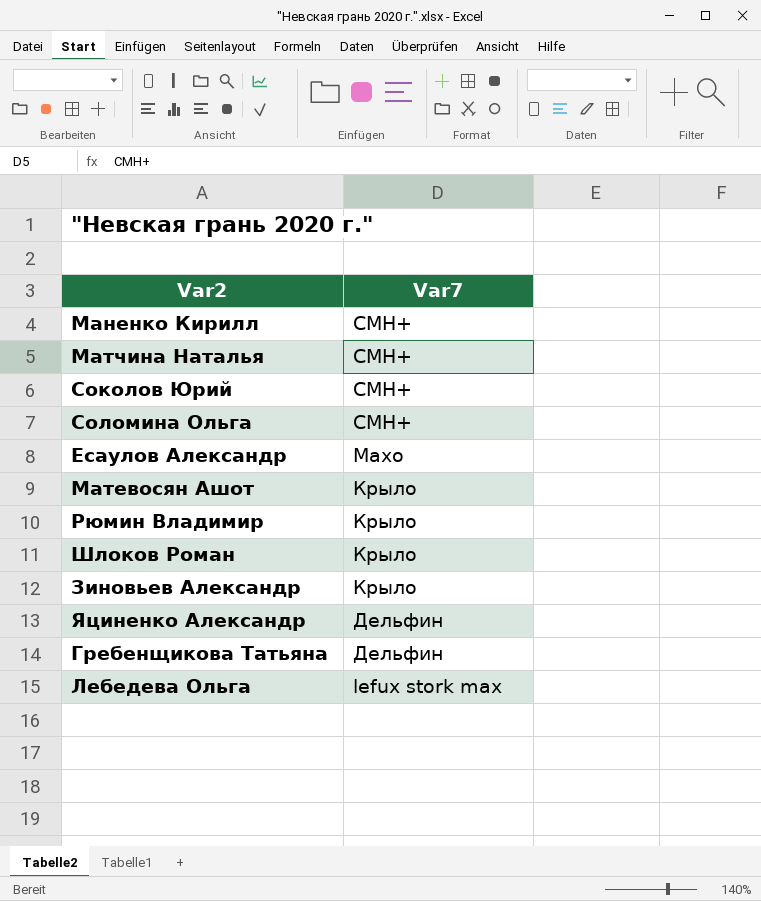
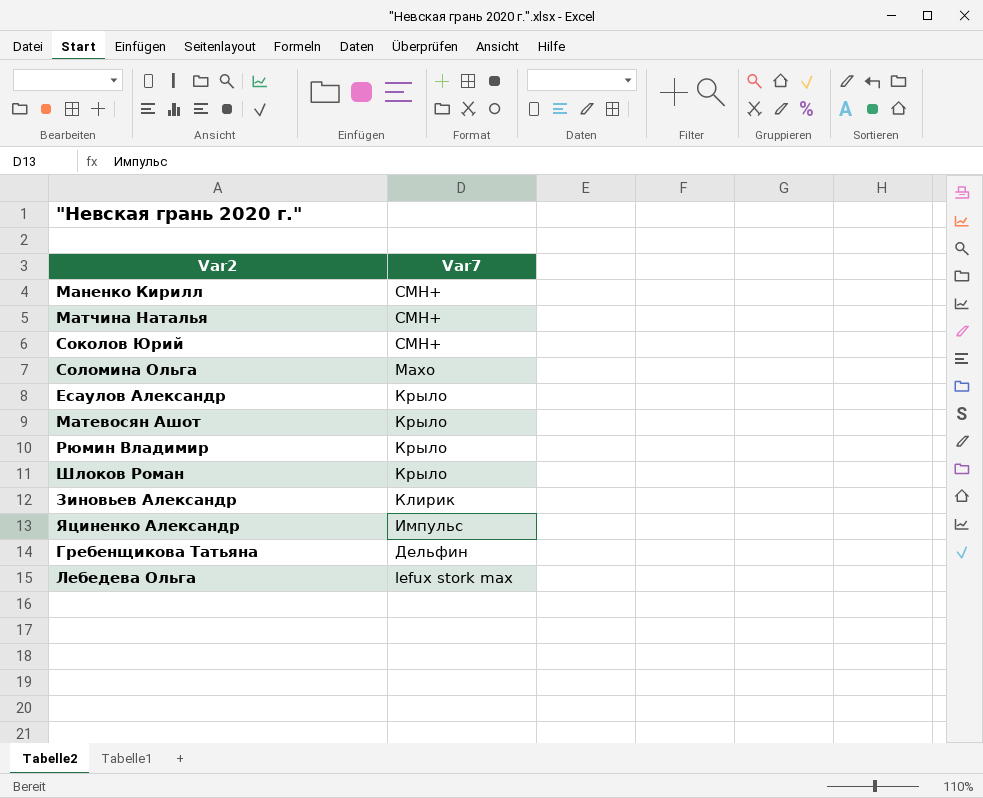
Соломина Ольга | Var7: СМН+ -> Махо
Есаулов Александр | Var7: Махо -> Крыло
Зиновьев Александр | Var7: Крыло -> Клирик
Яциненко Александр | Var7: Дельфин -> Импульс

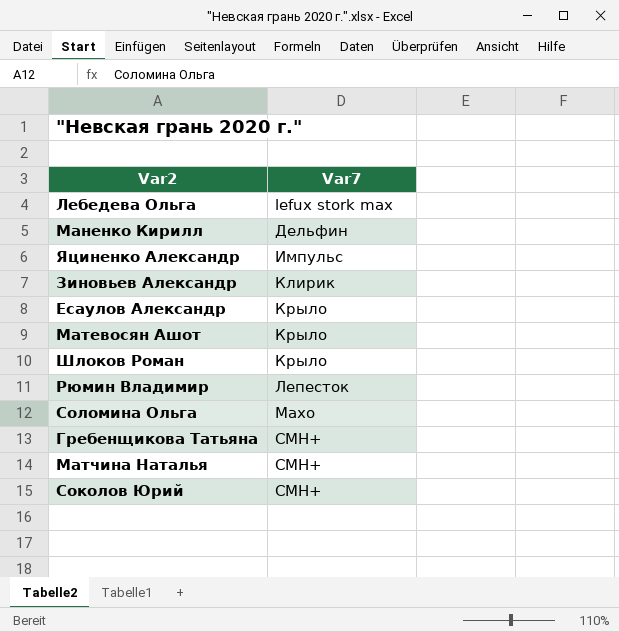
row order: Var7 descending -> Var7 ascending
Маненко Кирилл | Var7: СМН+ -> Дельфин
Рюмин Владимир | Var7: Крыло -> Лепесток
Гребенщикова Татьяна | Var7: Дельфин -> СМН+

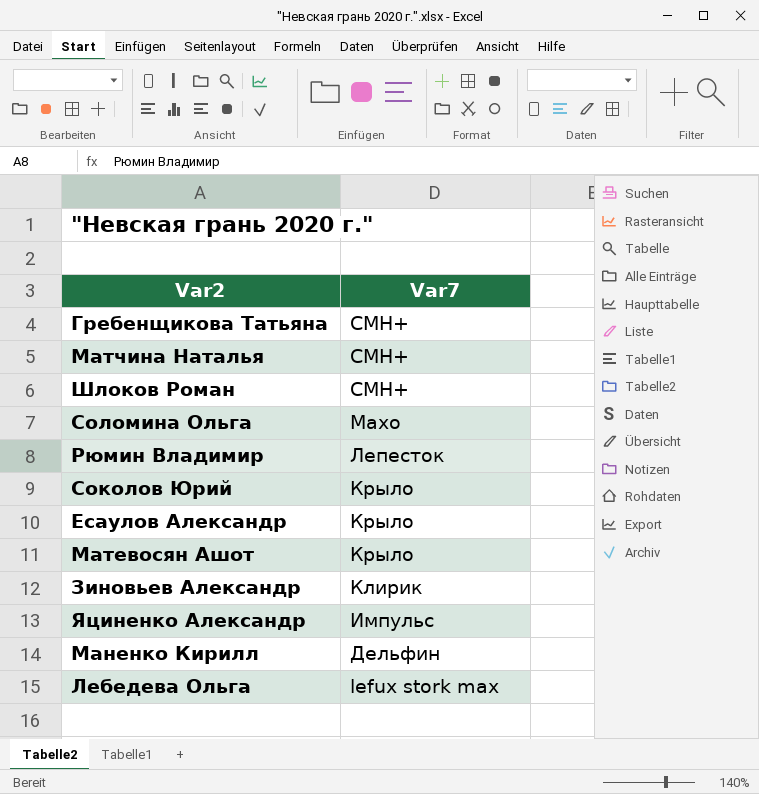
row order: Var7 ascending -> Var7 descending
Шлоков Роман | Var7: Крыло -> СМН+
Соколов Юрий | Var7: СМН+ -> Крыло

